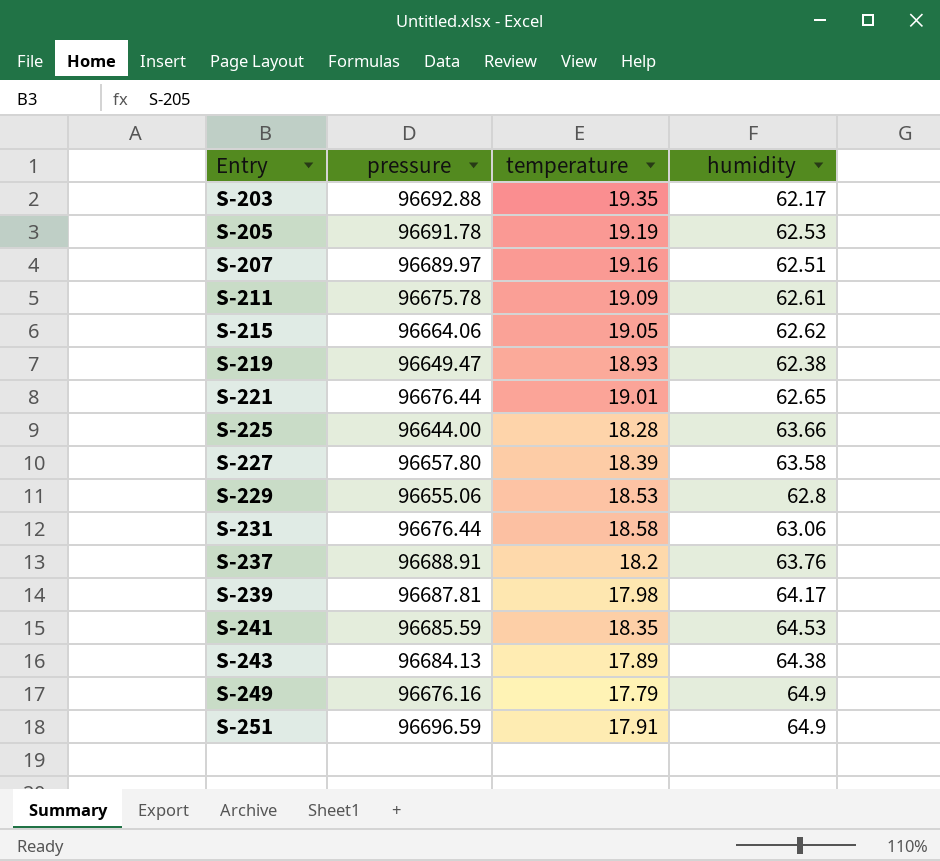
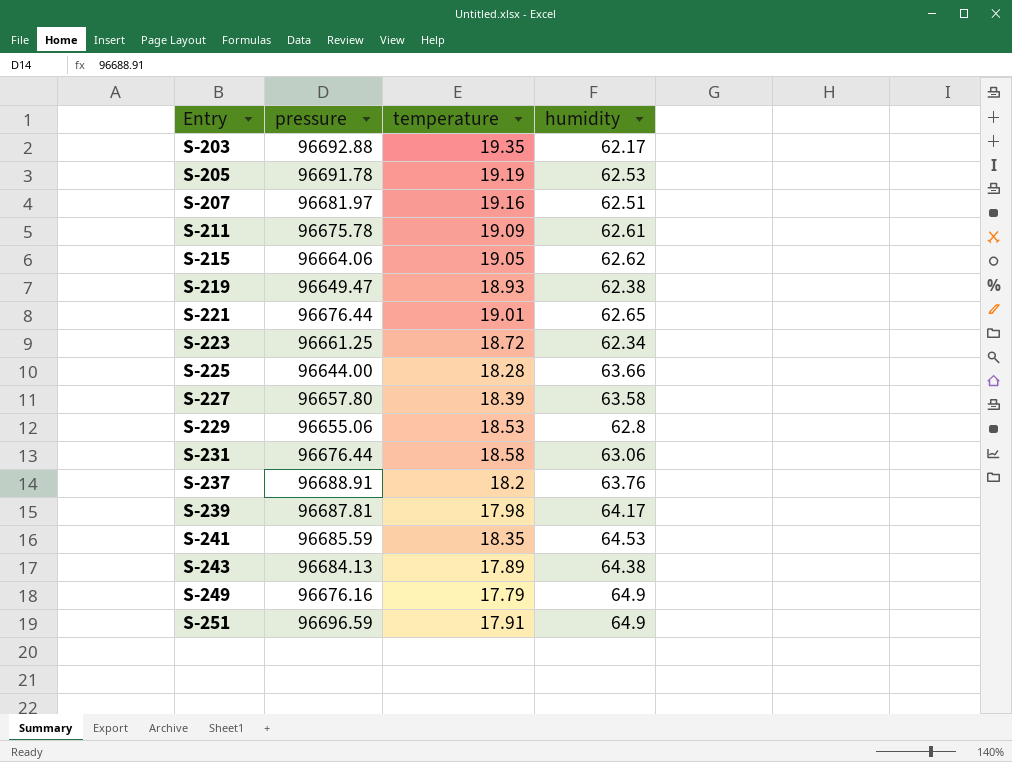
S-207 | pressure: 96689.97 -> 96681.97
row S-223: none -> 96661.25 | 18.72 | 62.34

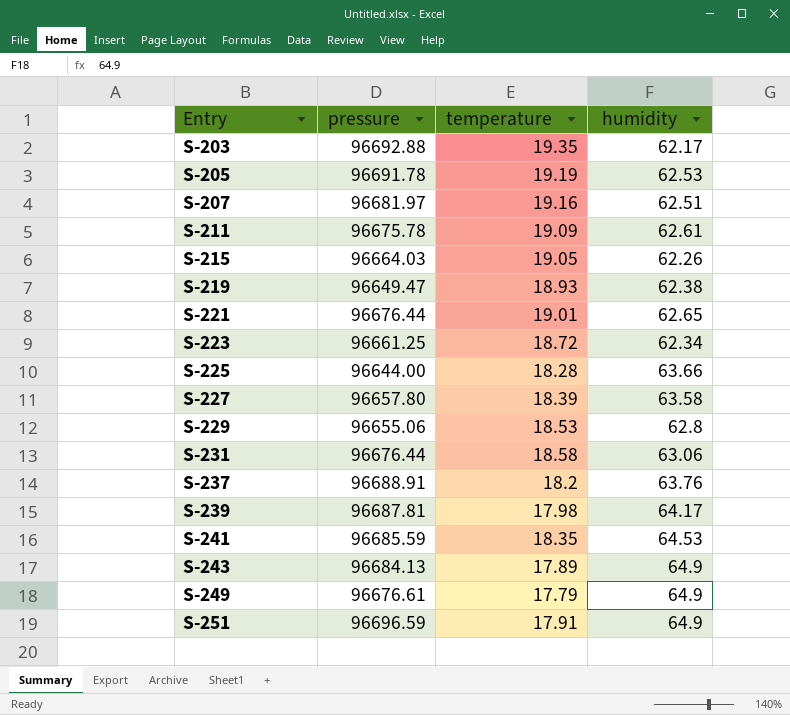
S-215 | pressure: 96664.06 -> 96664.03
S-215 | humidity: 62.62 -> 62.26
S-243 | humidity: 64.38 -> 64.9
S-249 | pressure: 96676.16 -> 96676.61

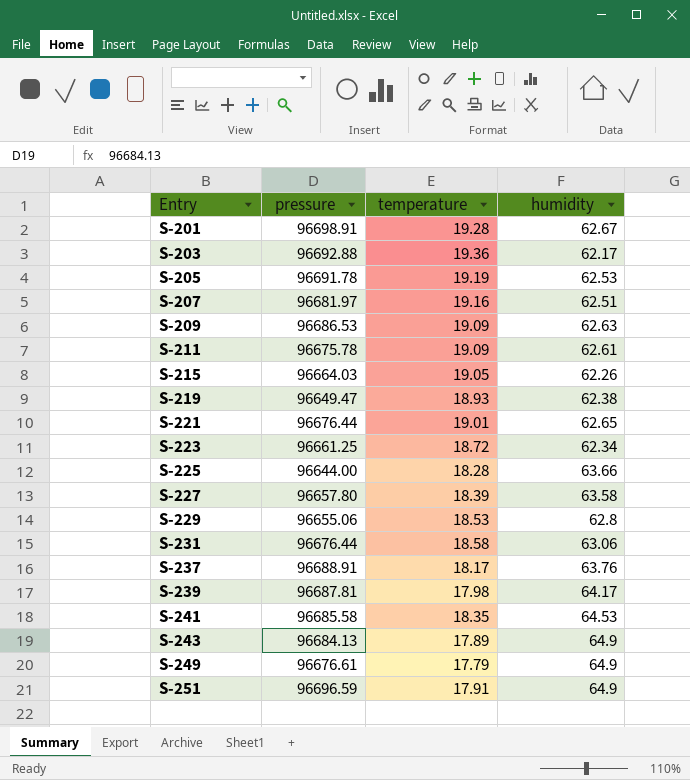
row S-201: none -> 96698.91 | 19.28 | 62.67
S-203 | temperature: 19.35 -> 19.36
row S-209: none -> 96686.53 | 19.09 | 62.63
S-237 | temperature: 18.2 -> 18.17
S-241 | pressure: 96685.59 -> 96685.58

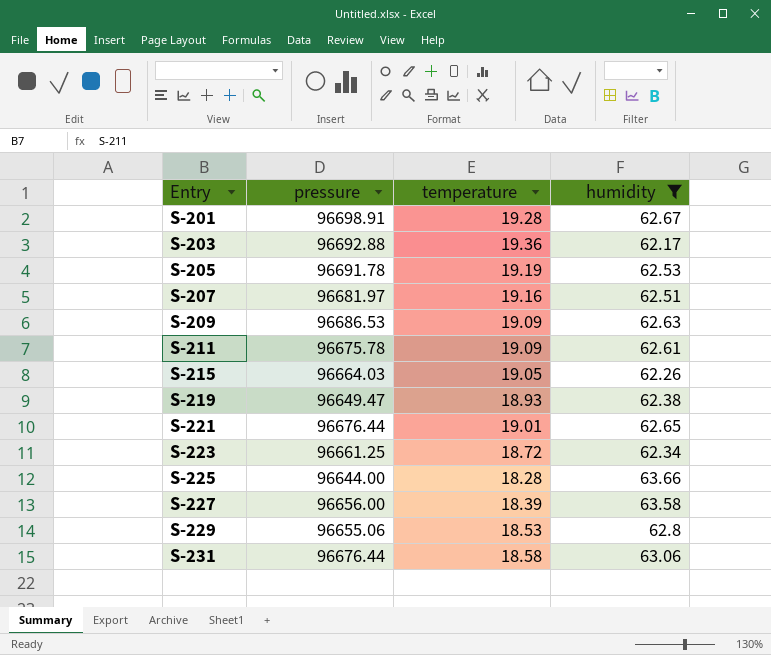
filter: none -> humidity <= 63.66
S-227 | pressure: 96657.80 -> 96656.00

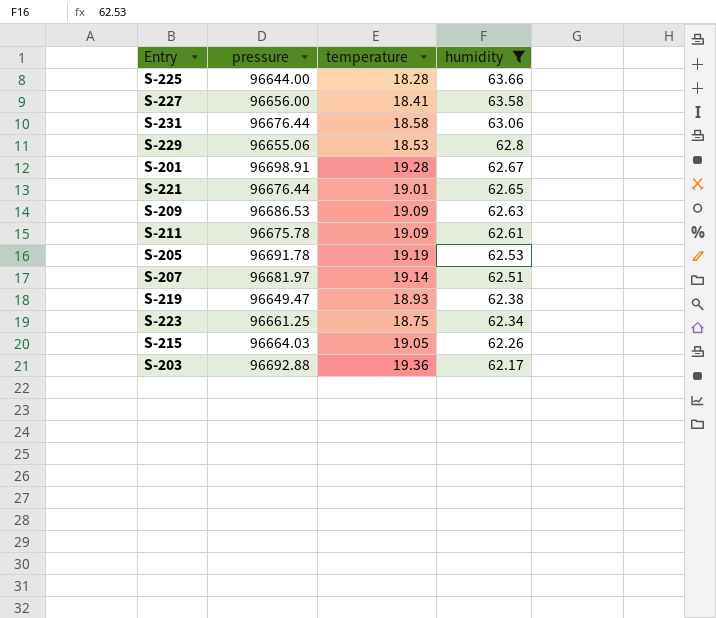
row order: Entry ascending -> humidity descending
S-227 | temperature: 18.39 -> 18.41
S-207 | temperature: 19.16 -> 19.14
S-223 | temperature: 18.72 -> 18.75

